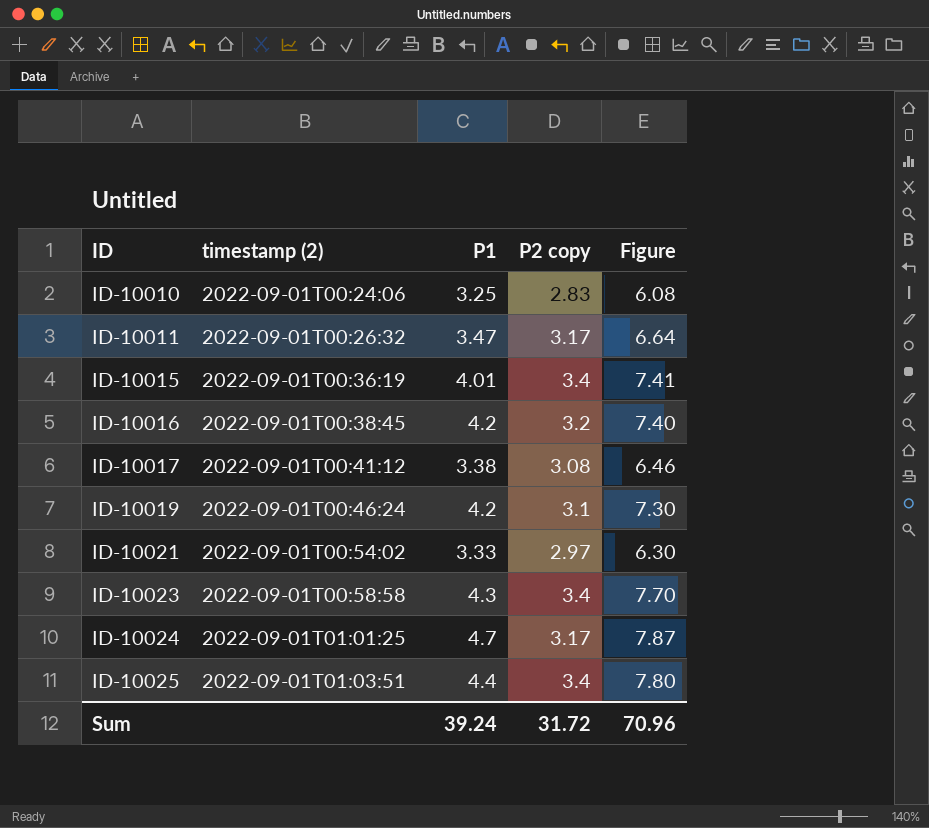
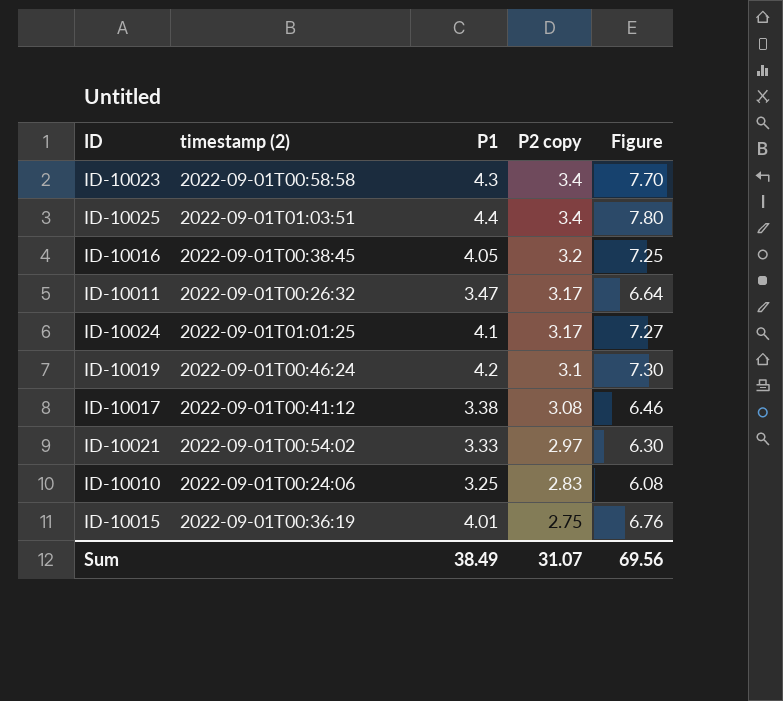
row order: ID ascending -> P2 copy descending
ID-10016 | P1: 4.2 -> 4.05
ID-10016 | Figure: 7.40 -> 7.25
ID-10024 | P1: 4.7 -> 4.1
ID-10024 | Figure: 7.87 -> 7.27
ID-10015 | P2 copy: 3.4 -> 2.75
ID-10015 | Figure: 7.41 -> 6.76
Sum | P1: 39.24 -> 38.49
Sum | P2 copy: 31.72 -> 31.07
Sum | Figure: 70.96 -> 69.56

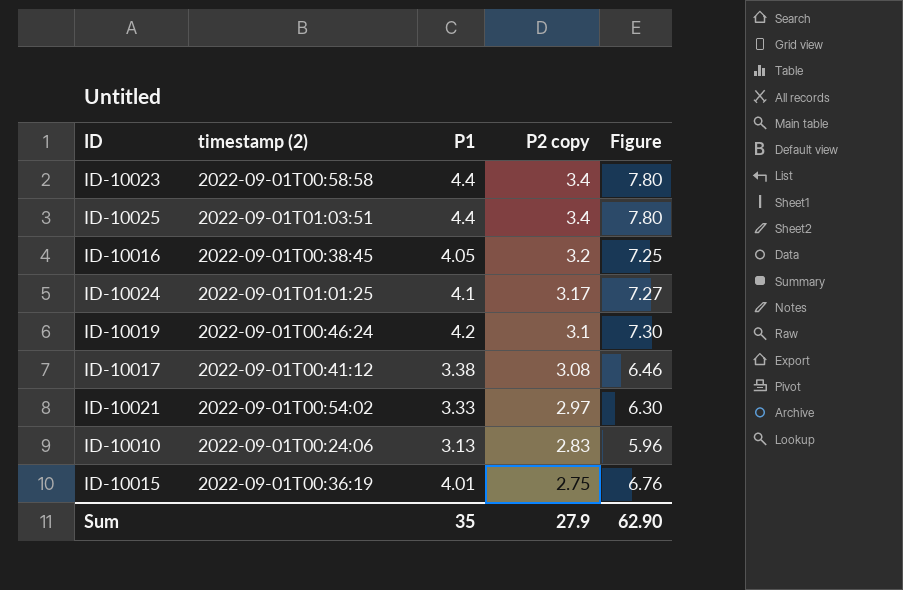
row ID-10011: 2022-09-01T00:26:32 | 3.47 | 3.17 | 6.64 -> none
ID-10023 | P1: 4.3 -> 4.4
ID-10023 | Figure: 7.70 -> 7.80
ID-10010 | P1: 3.25 -> 3.13
ID-10010 | Figure: 6.08 -> 5.96
Sum | P1: 38.49 -> 35
Sum | P2 copy: 31.07 -> 27.9
Sum | Figure: 69.56 -> 62.90

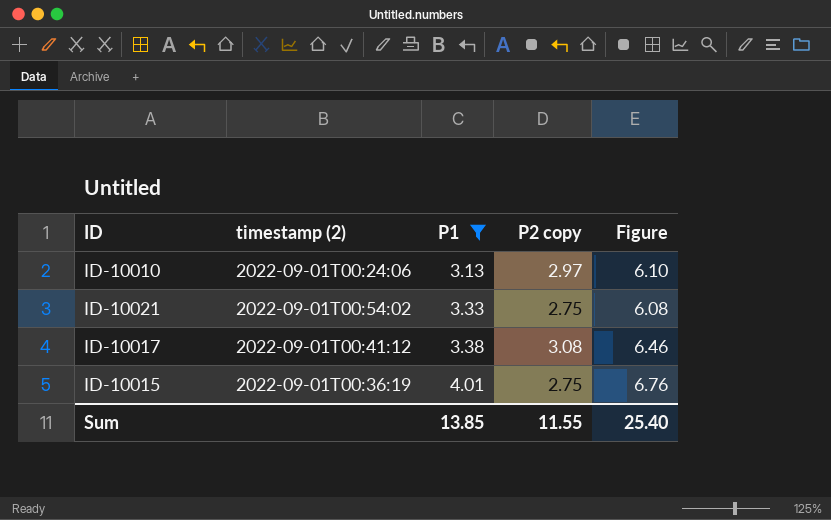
filter: none -> P1 <= 4.01
row order: P2 copy descending -> P1 ascending
ID-10010 | P2 copy: 2.83 -> 2.97
ID-10010 | Figure: 5.96 -> 6.10
ID-10021 | P2 copy: 2.97 -> 2.75
ID-10021 | Figure: 6.30 -> 6.08
Sum | P1: 35 -> 13.85
Sum | P2 copy: 27.9 -> 11.55
Sum | Figure: 62.90 -> 25.40

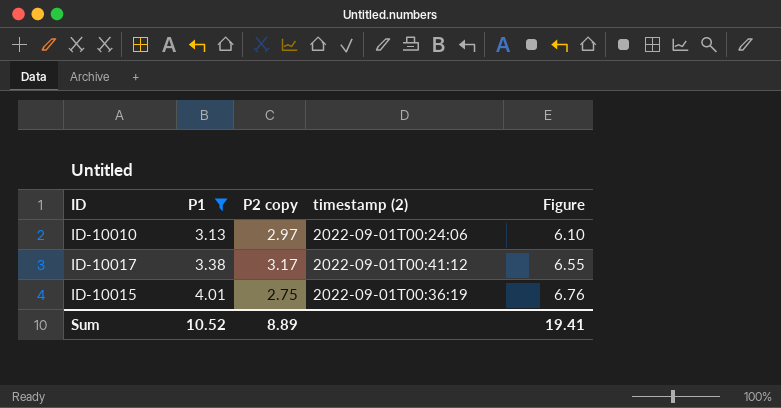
column timestamp (2) | position: 2 -> 4
row ID-10021: 2022-09-01T00:54:02 | 3.33 | 2.75 | 6.08 -> none
ID-10017 | P2 copy: 3.08 -> 3.17
ID-10017 | Figure: 6.46 -> 6.55
Sum | P1: 13.85 -> 10.52
Sum | P2 copy: 11.55 -> 8.89
Sum | Figure: 25.40 -> 19.41

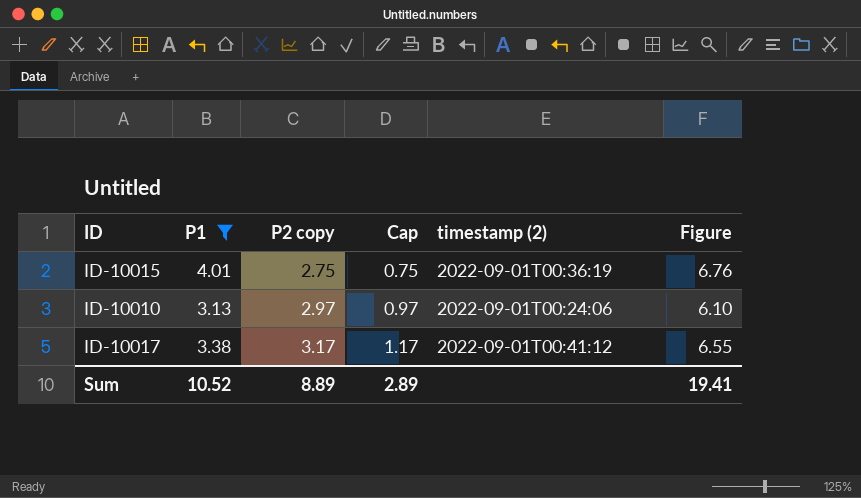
row order: P1 ascending -> P2 copy ascending
column Cap | formula: none -> [P2 copy] - 2

